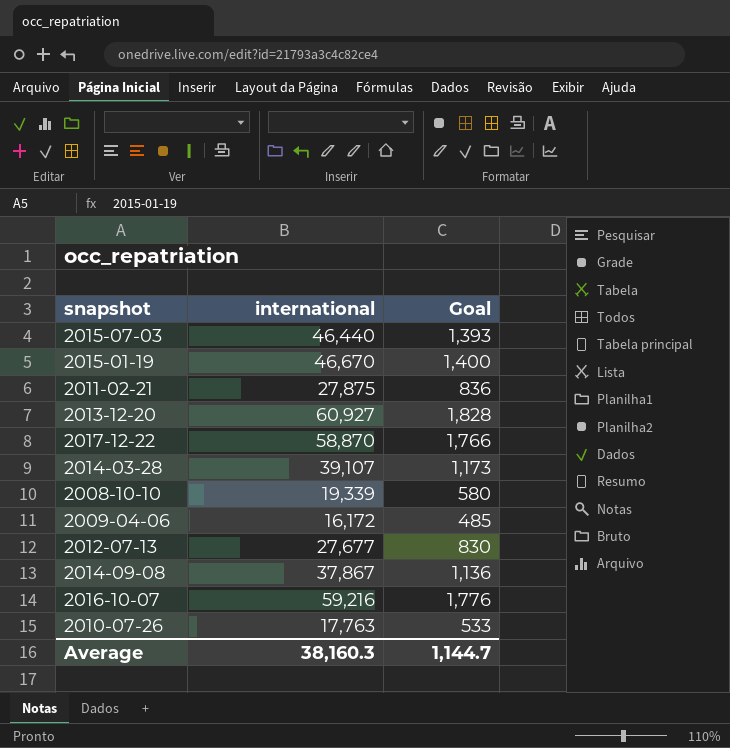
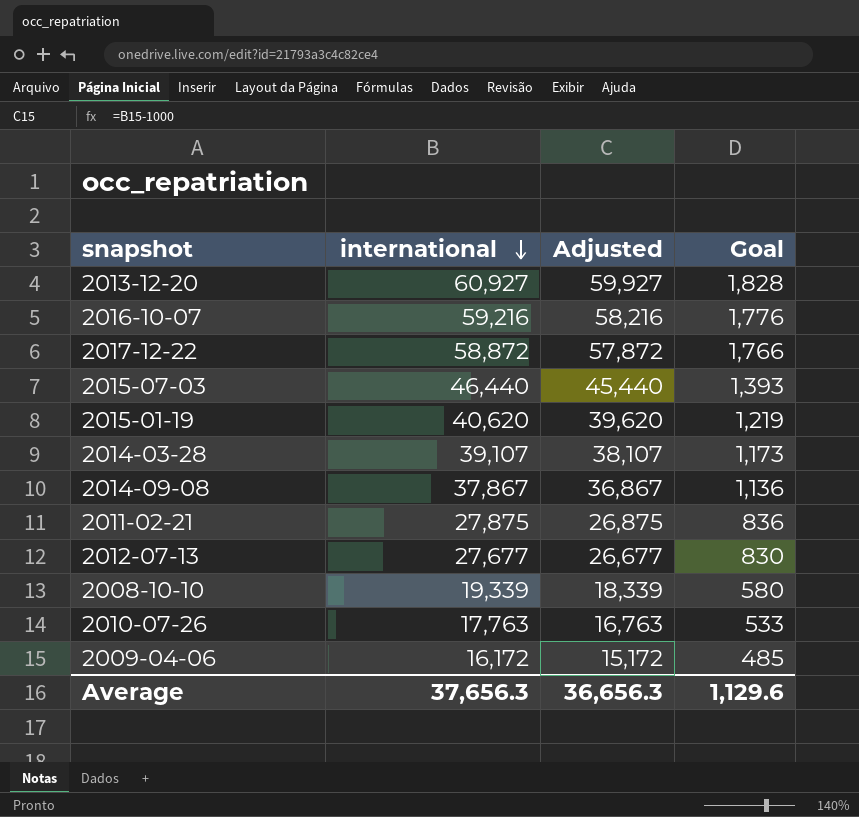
row order: none -> international descending
column Adjusted | formula: none -> [international] - 1000
2017-12-22 | international: 58,870 -> 58,872
2015-01-19 | international: 46,670 -> 40,620
2015-01-19 | Goal: 1,400 -> 1,219
Average | international: 38,160.3 -> 37,656.3
Average | Goal: 1,144.7 -> 1,129.6

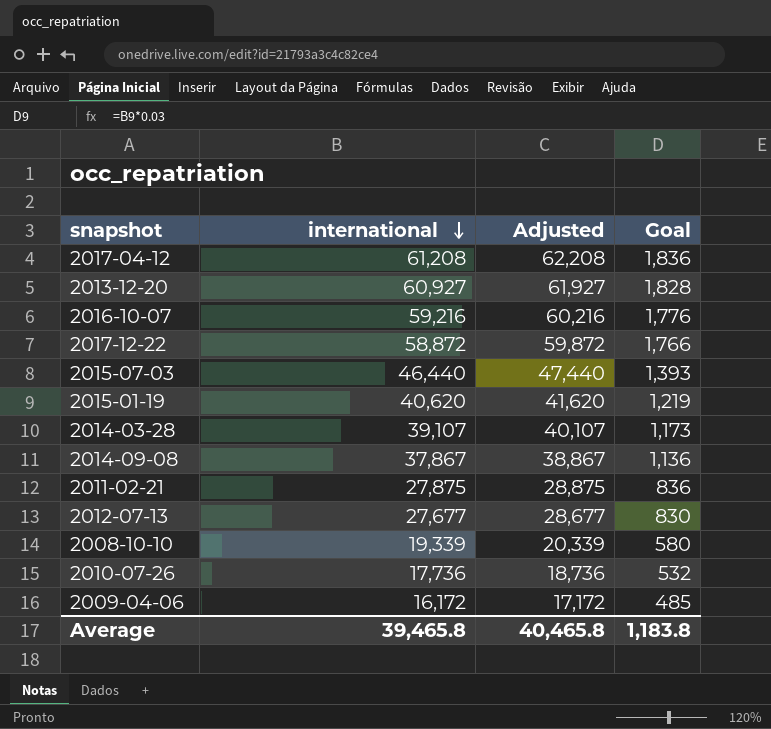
column Adjusted | formula: [international] - 1000 -> [international] + 1000
row 2017-04-12: none -> 61,208 | 62,208 | 1,836
2010-07-26 | international: 17,763 -> 17,736
2010-07-26 | Goal: 533 -> 532
Average | international: 37,656.3 -> 39,465.8
Average | Adjusted: 36,656.3 -> 40,465.8
Average | Goal: 1,129.6 -> 1,183.8

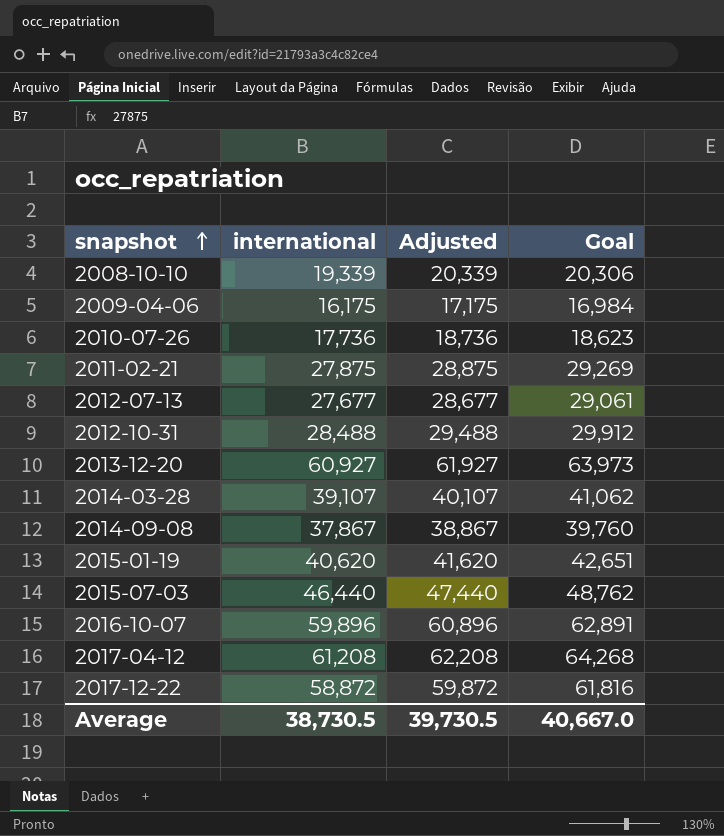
row order: international descending -> snapshot ascending
column Goal | formula: [international] * 0.03 -> [international] * 1.05
2009-04-06 | international: 16,172 -> 16,175
2009-04-06 | Adjusted: 17,172 -> 17,175
row 2012-10-31: none -> 28,488 | 29,488 | 29,912
2016-10-07 | international: 59,216 -> 59,896
2016-10-07 | Adjusted: 60,216 -> 60,896
Average | international: 39,465.8 -> 38,730.5
Average | Adjusted: 40,465.8 -> 39,730.5
Average | Goal: 1,183.8 -> 40,667.0

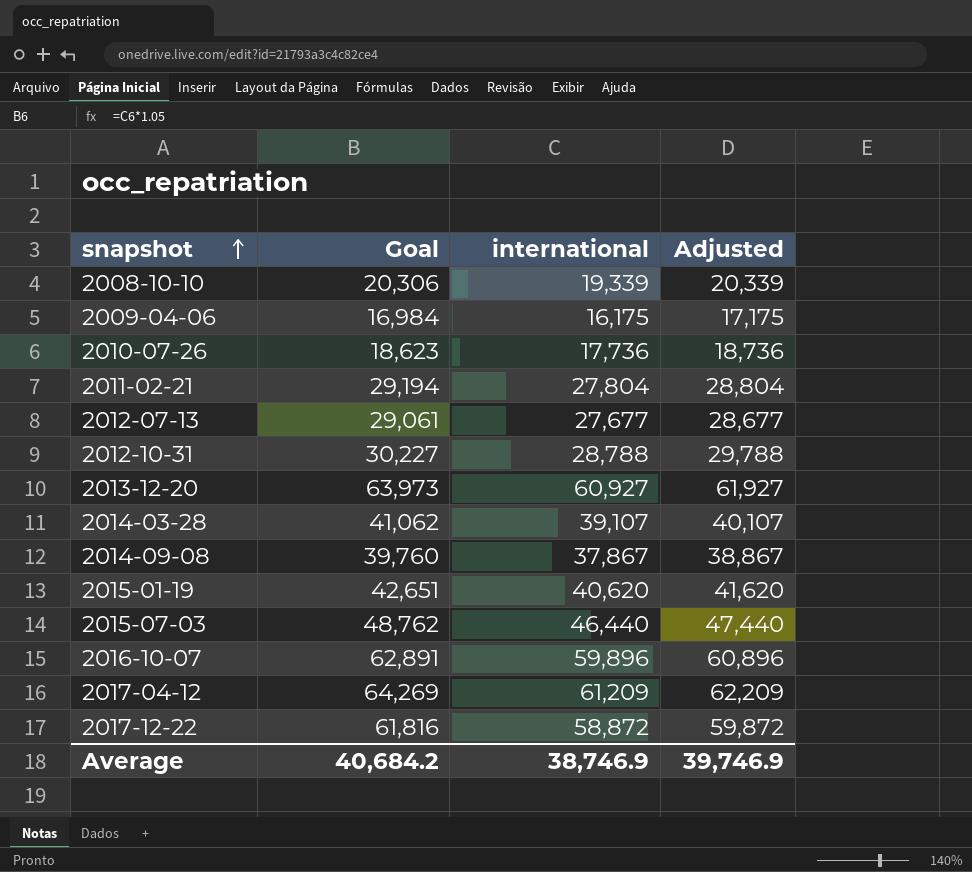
column Goal | position: 4 -> 2
2011-02-21 | Goal: 29,269 -> 29,194
2011-02-21 | international: 27,875 -> 27,804
2011-02-21 | Adjusted: 28,875 -> 28,804
2012-10-31 | Goal: 29,912 -> 30,227
2012-10-31 | international: 28,488 -> 28,788
2012-10-31 | Adjusted: 29,488 -> 29,788
2017-04-12 | Goal: 64,268 -> 64,269
2017-04-12 | international: 61,208 -> 61,209
2017-04-12 | Adjusted: 62,208 -> 62,209
Average | Goal: 40,667.0 -> 40,684.2
Average | international: 38,730.5 -> 38,746.9
Average | Adjusted: 39,730.5 -> 39,746.9

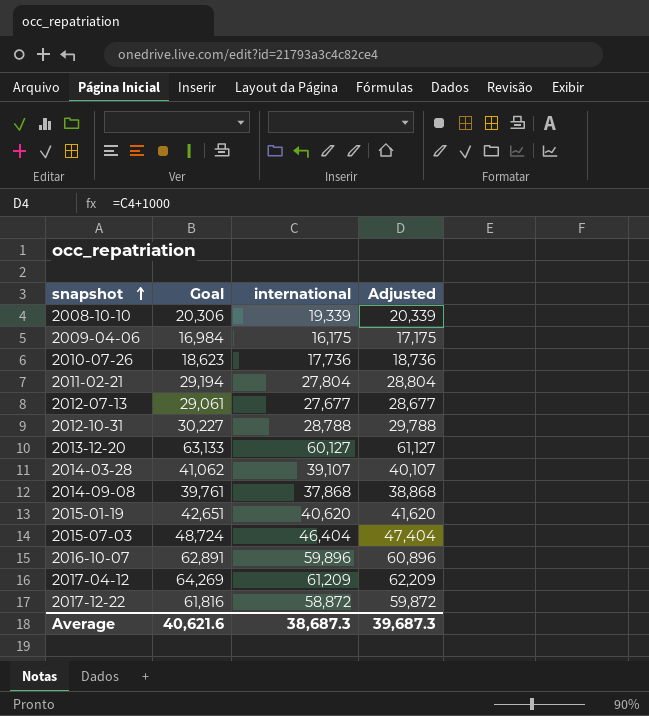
2013-12-20 | Goal: 63,973 -> 63,133
2013-12-20 | international: 60,927 -> 60,127
2013-12-20 | Adjusted: 61,927 -> 61,127
2014-09-08 | Goal: 39,760 -> 39,761
2014-09-08 | international: 37,867 -> 37,868
2014-09-08 | Adjusted: 38,867 -> 38,868
2015-07-03 | Goal: 48,762 -> 48,724
2015-07-03 | international: 46,440 -> 46,404
2015-07-03 | Adjusted: 47,440 -> 47,404
Average | Goal: 40,684.2 -> 40,621.6
Average | international: 38,746.9 -> 38,687.3
Average | Adjusted: 39,746.9 -> 39,687.3

